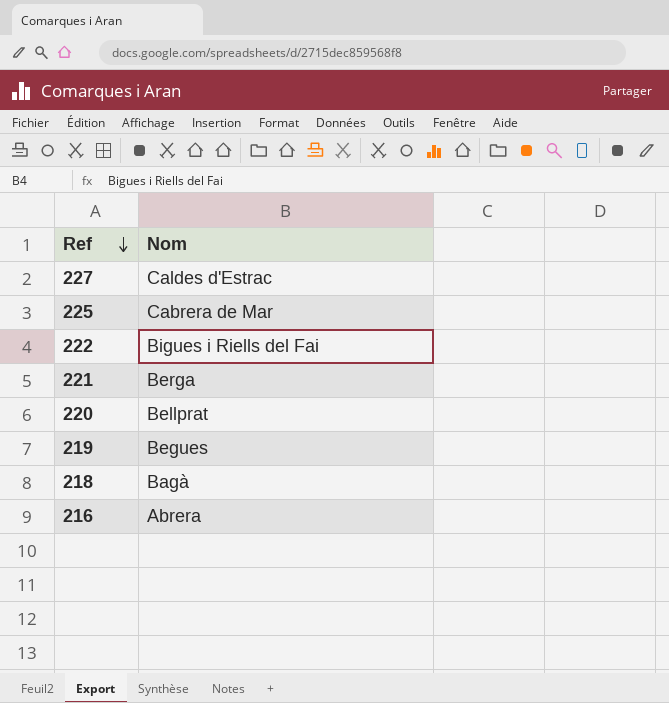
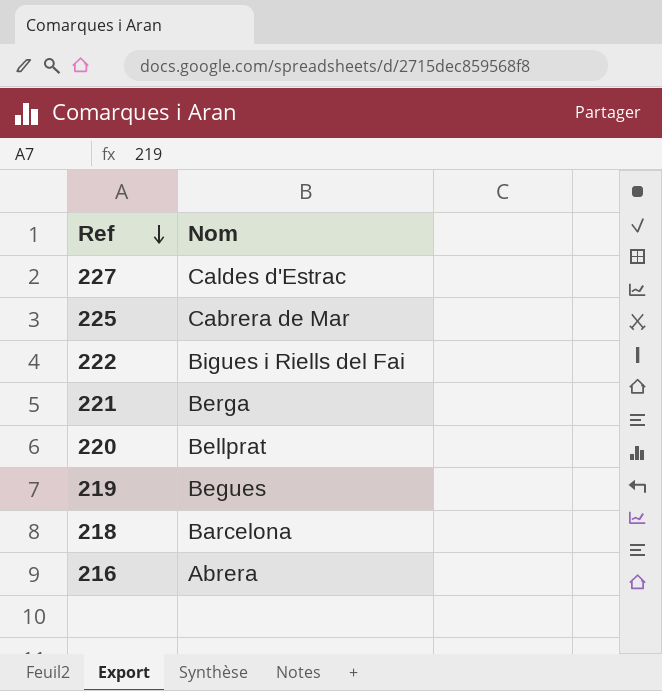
218 | Nom: Bagà -> Barcelona

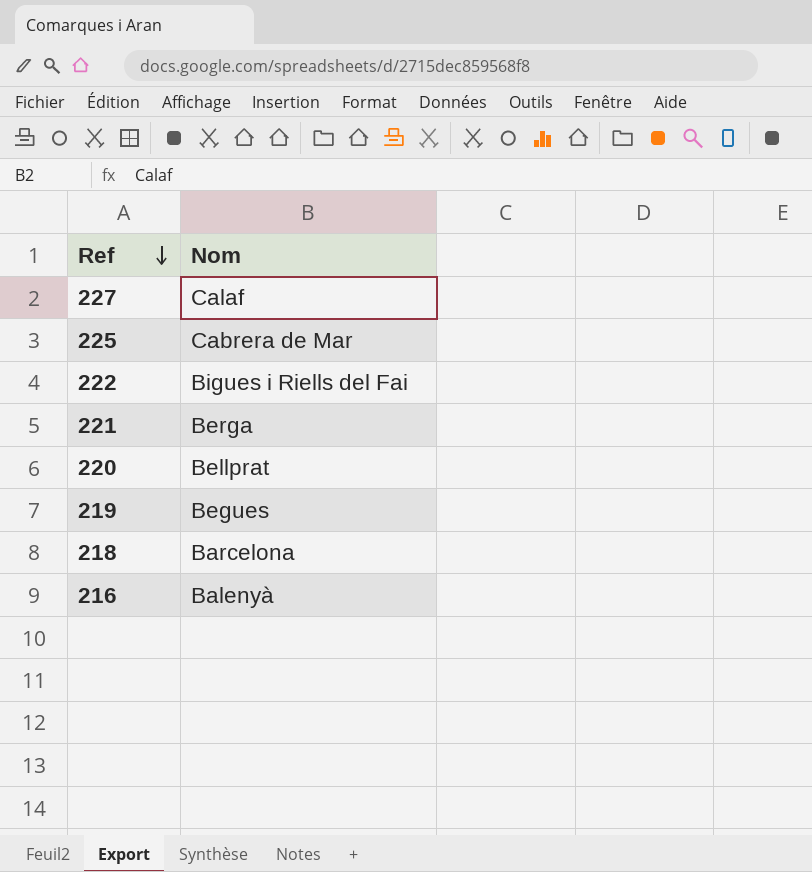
227 | Nom: Caldes d'Estrac -> Calaf
216 | Nom: Abrera -> Balenyà

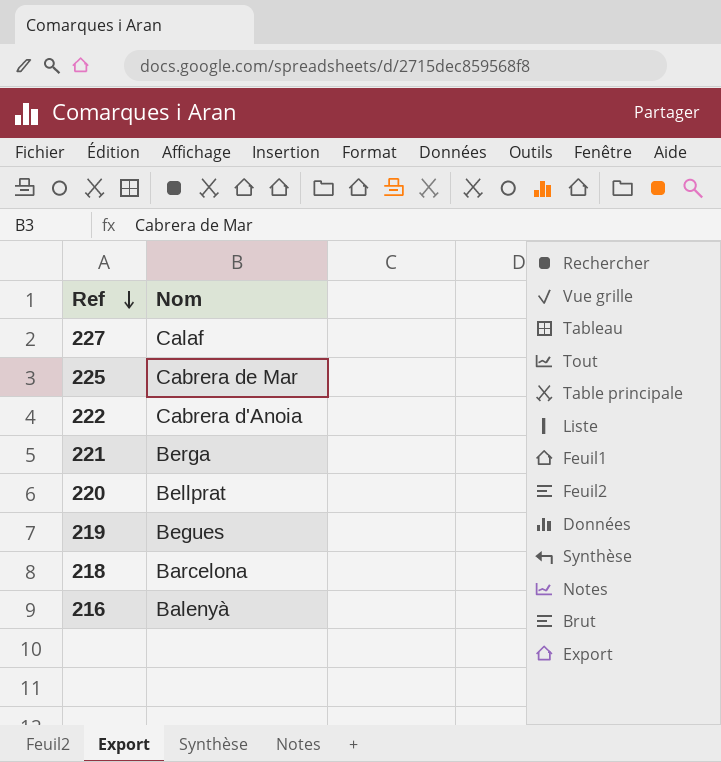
222 | Nom: Bigues i Riells del Fai -> Cabrera d'Anoia

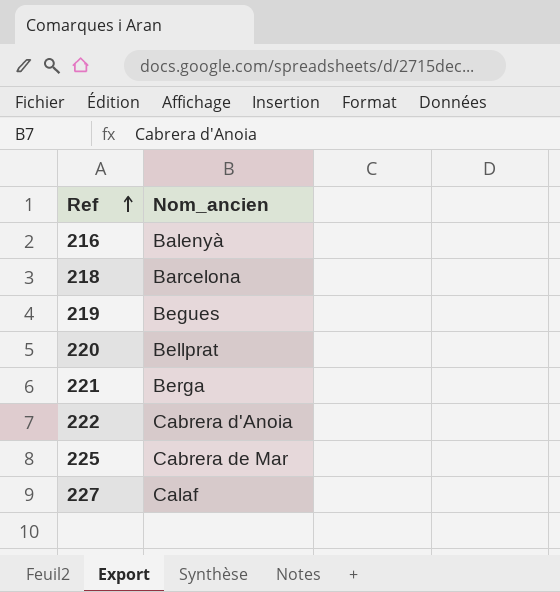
row order: Ref descending -> Ref ascending
column name: Nom -> Nom_ancien

